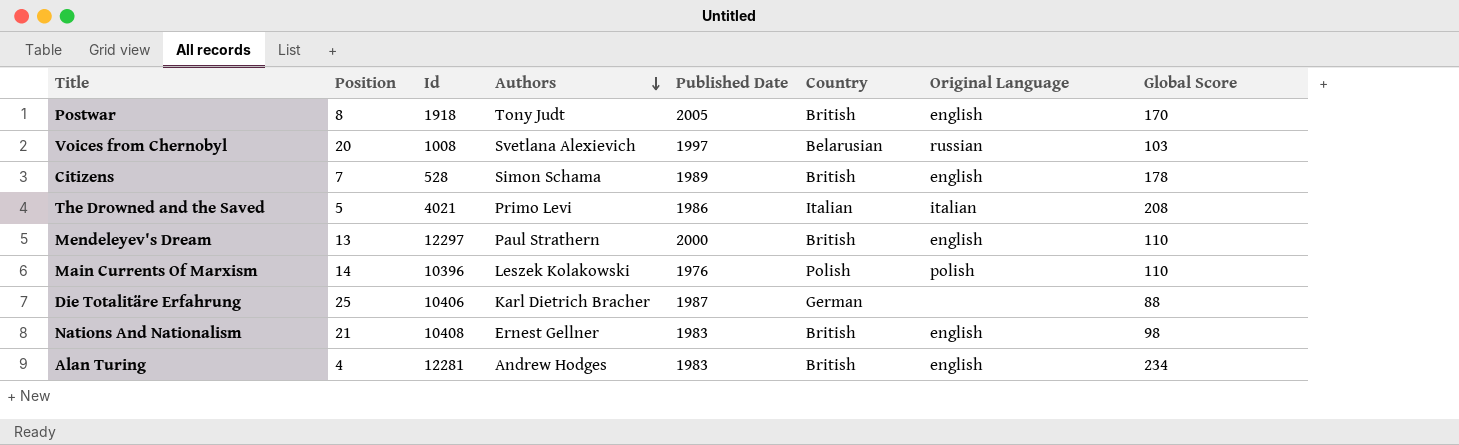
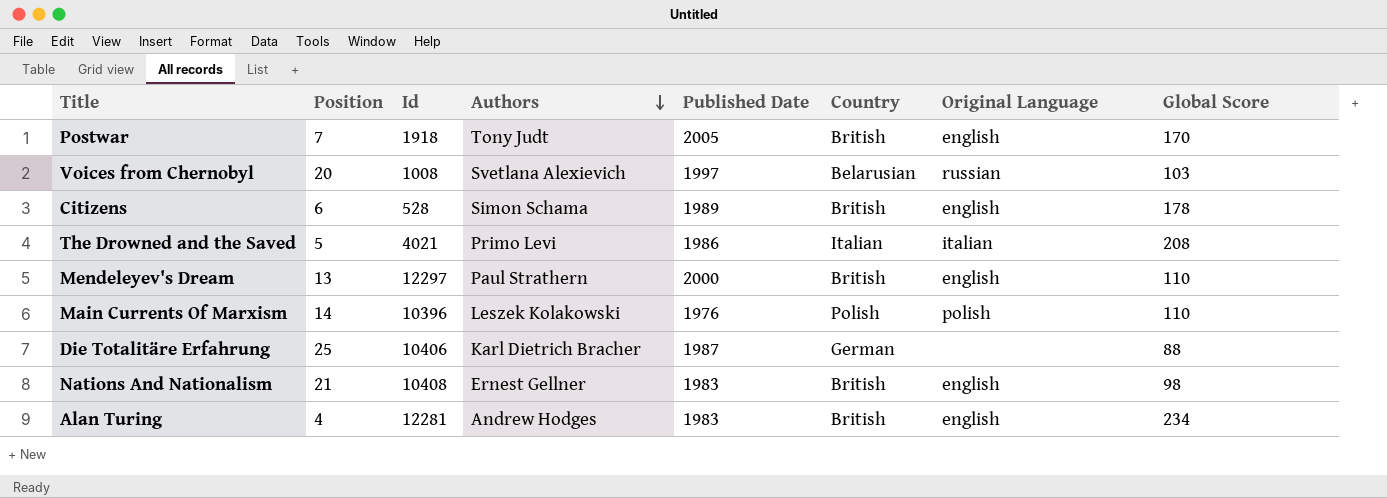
Postwar | Position: 8 -> 7
Citizens | Position: 7 -> 6

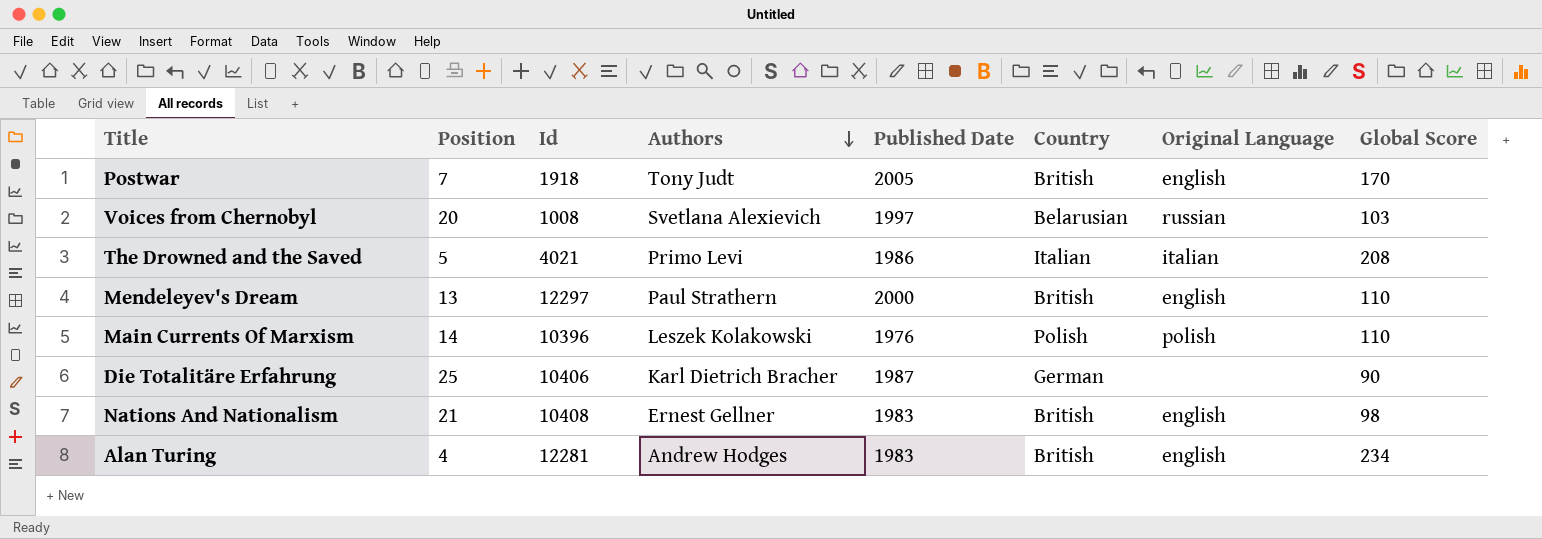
row Citizens: 6 | 528 | Simon Schama | 1989 | British | english | 178 -> none
Die Totalitäre Erfahrung | Global Score: 88 -> 90

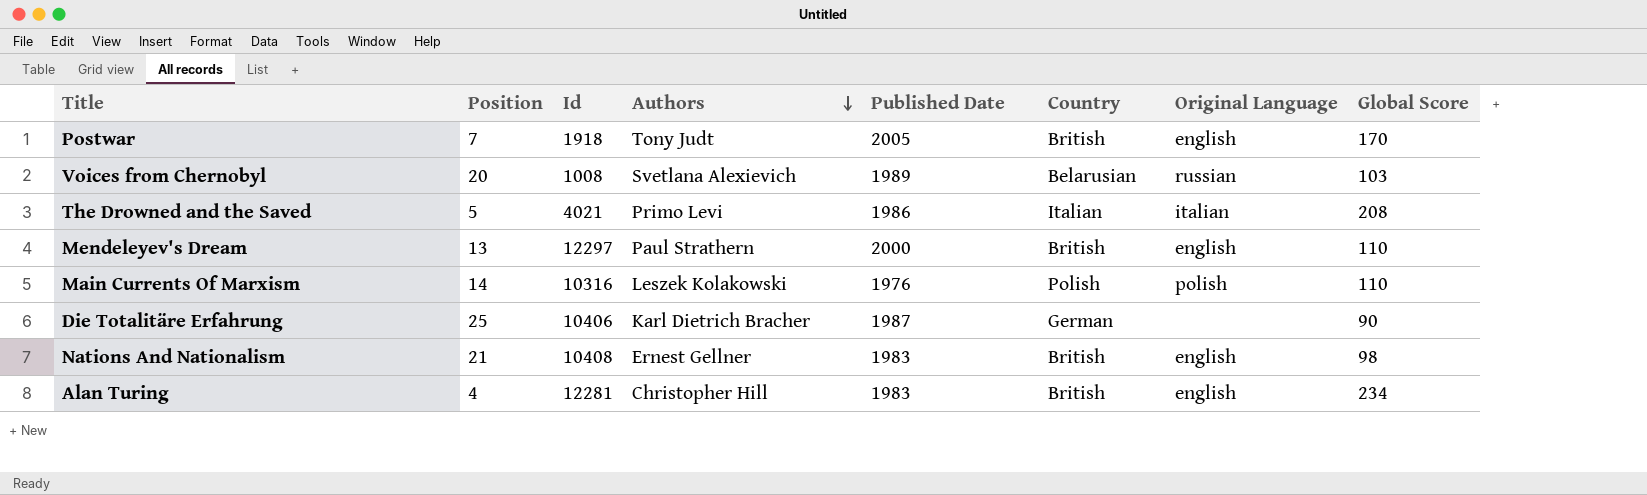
Voices from Chernobyl | Published Date: 1997 -> 1989
Main Currents Of Marxism | Id: 10396 -> 10316
Alan Turing | Authors: Andrew Hodges -> Christopher Hill

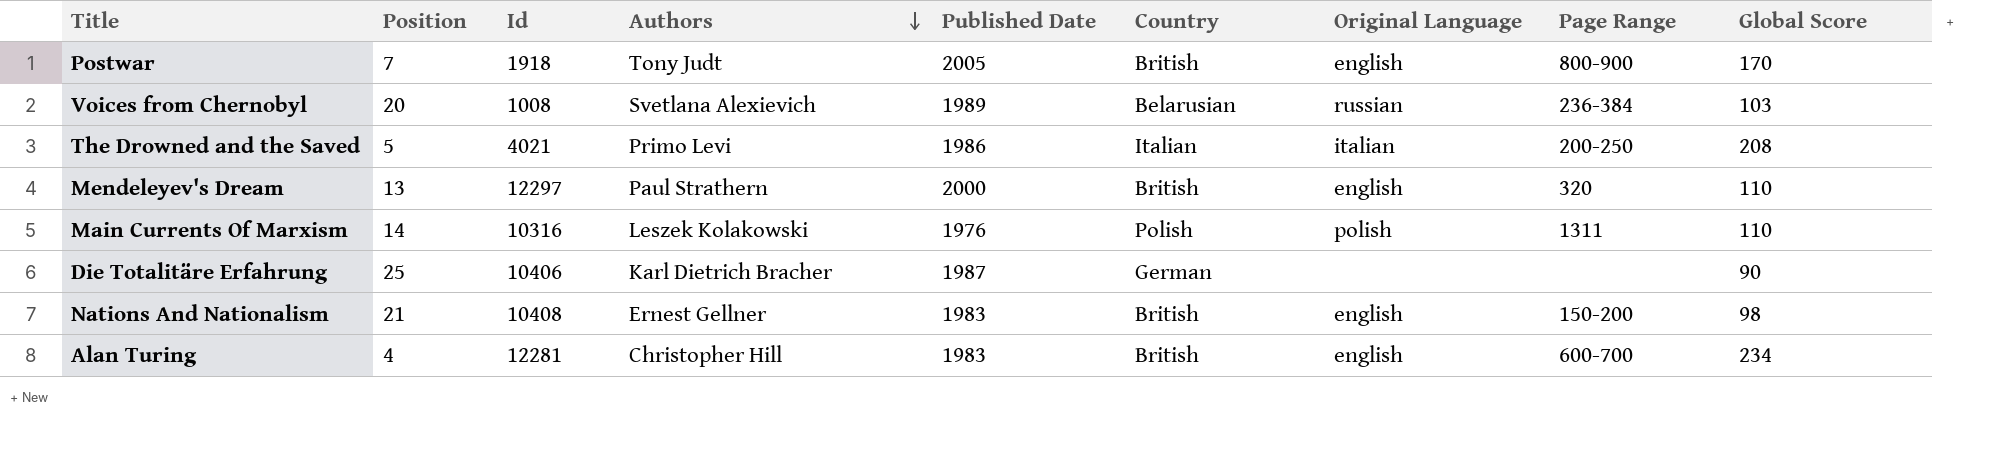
column Page Range | position: none -> 8

